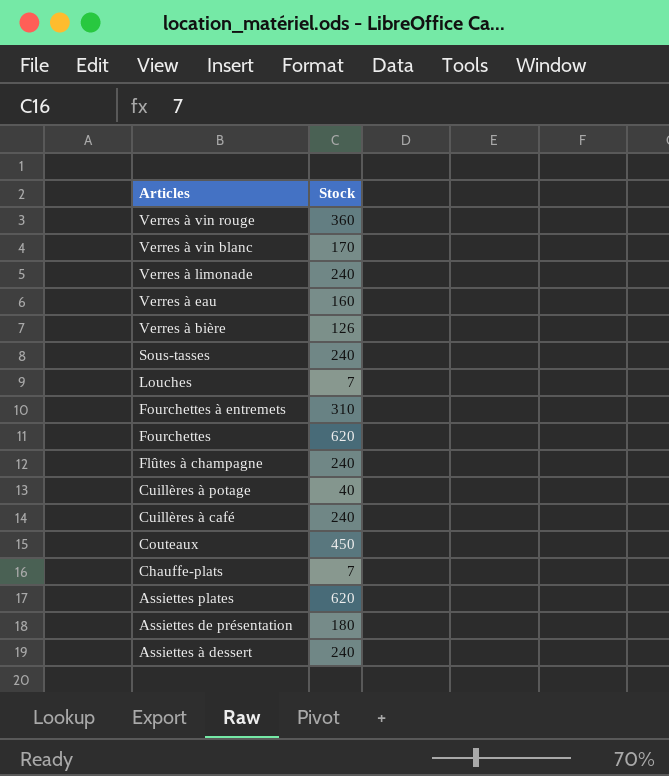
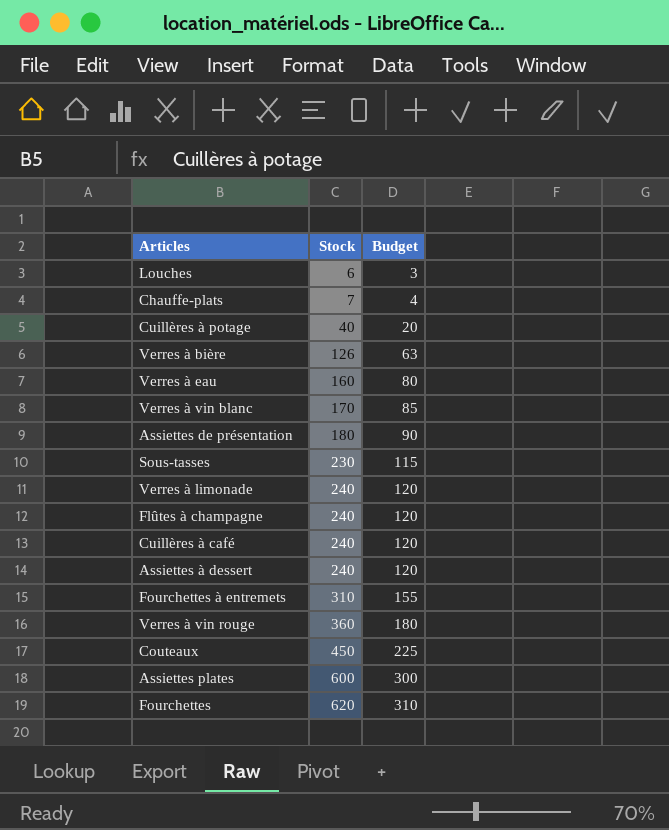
row order: Articles descending -> Stock ascending
column Budget | formula: none -> [Stock] * 0.5
Louches | Stock: 7 -> 6
Sous-tasses | Stock: 240 -> 230
Assiettes plates | Stock: 620 -> 600

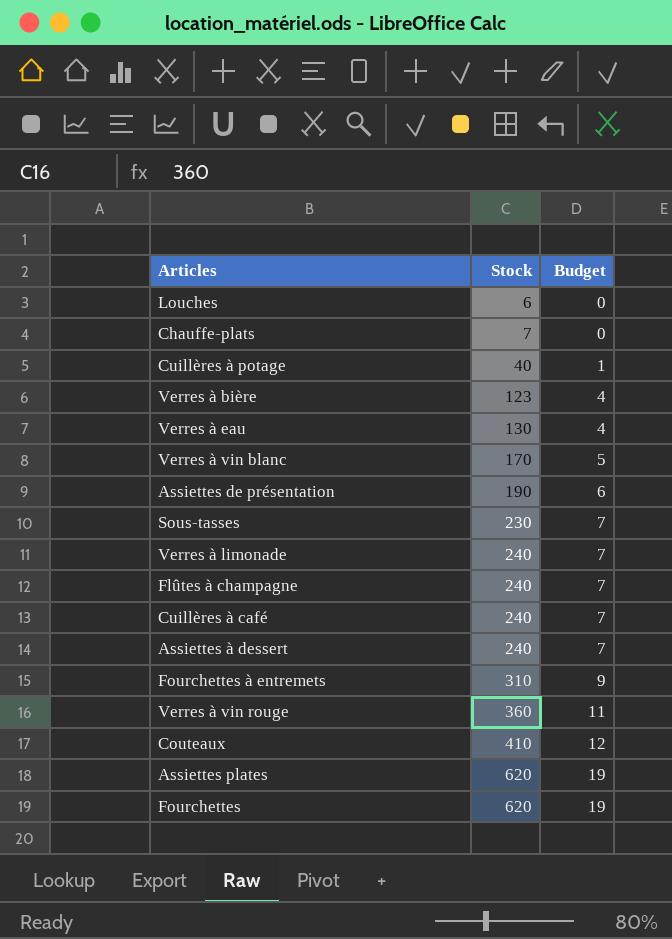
column Budget | formula: [Stock] * 0.5 -> [Stock] * 0.03
Verres à bière | Stock: 126 -> 123
Verres à eau | Stock: 160 -> 130
Assiettes de présentation | Stock: 180 -> 190
Couteaux | Stock: 450 -> 410
Assiettes plates | Stock: 600 -> 620

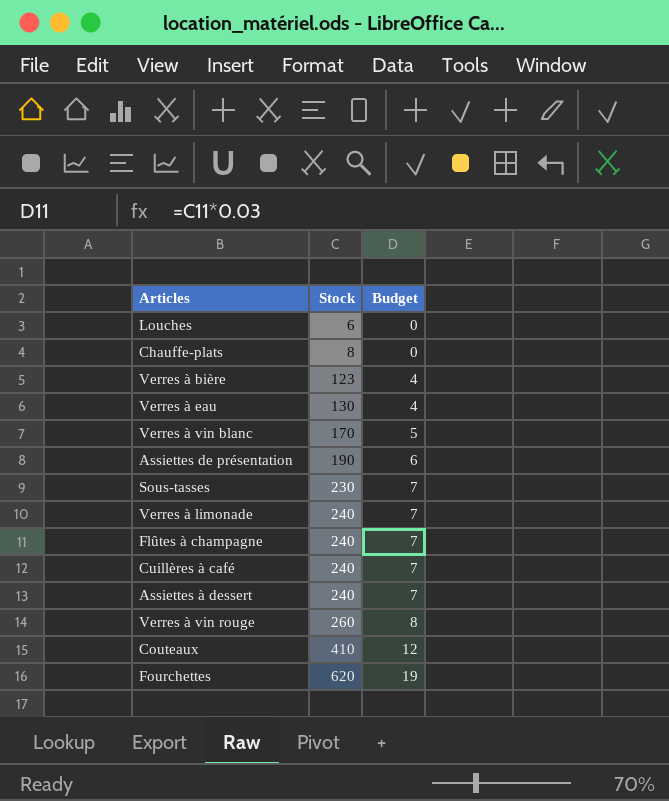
row Cuillères à potage: 40 | 1 -> none
row Fourchettes à entremets: 310 | 9 -> none
row Assiettes plates: 620 | 19 -> none
Chauffe-plats | Stock: 7 -> 8
Verres à vin rouge | Stock: 360 -> 260
Verres à vin rouge | Budget: 11 -> 8

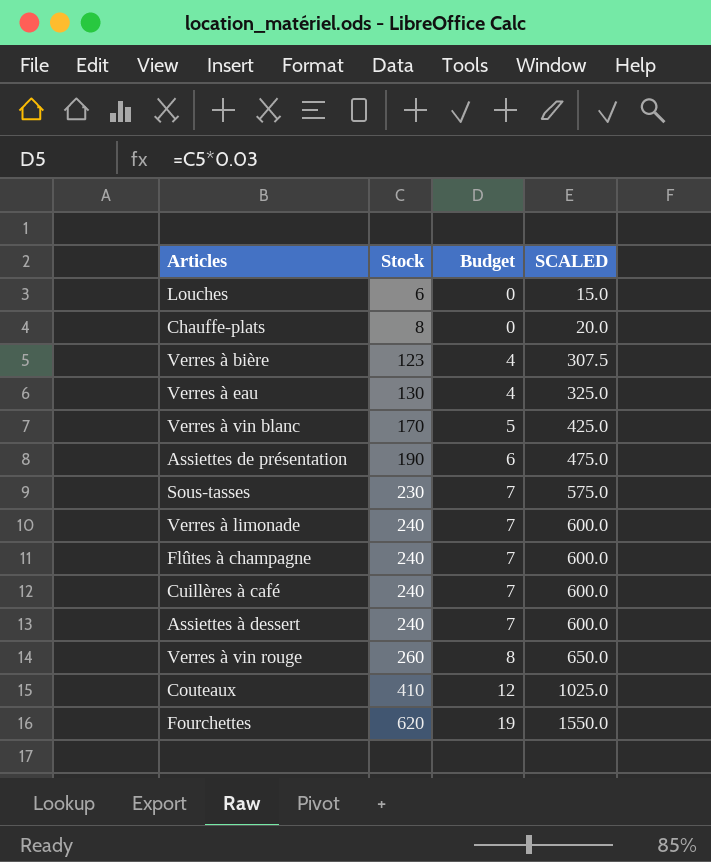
column SCALED | formula: none -> [Stock] * 2.5

